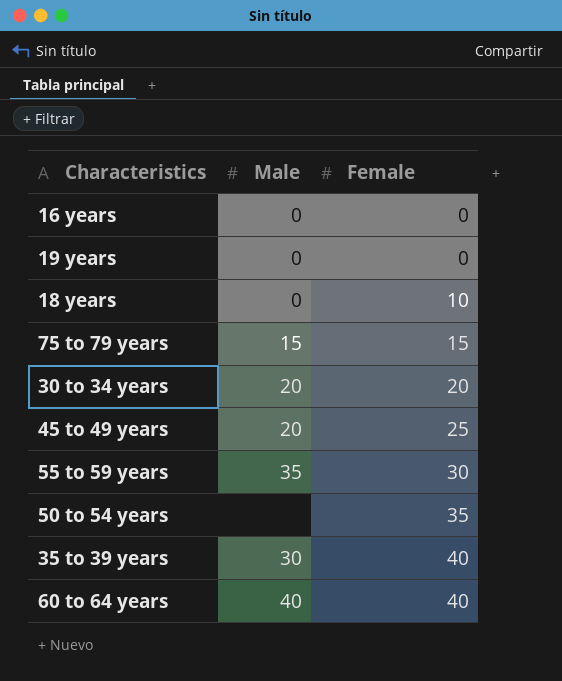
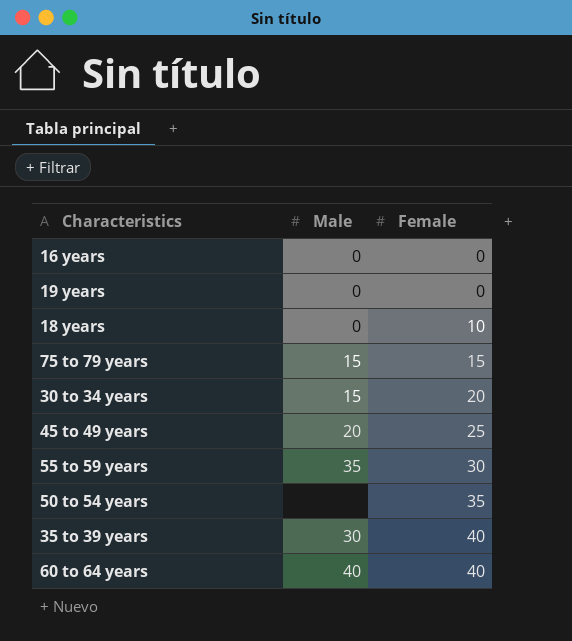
30 to 34 years | Male: 20 -> 15

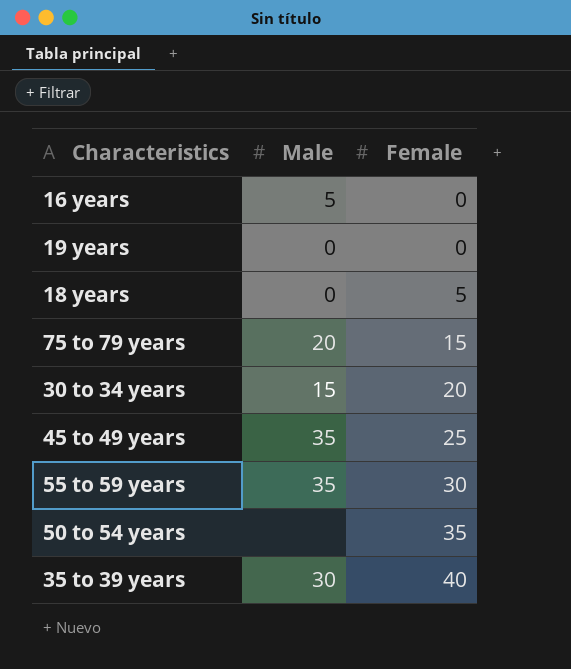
row 60 to 64 years: 40 | 40 -> none
16 years | Male: 0 -> 5
18 years | Female: 10 -> 5
75 to 79 years | Male: 15 -> 20
45 to 49 years | Male: 20 -> 35

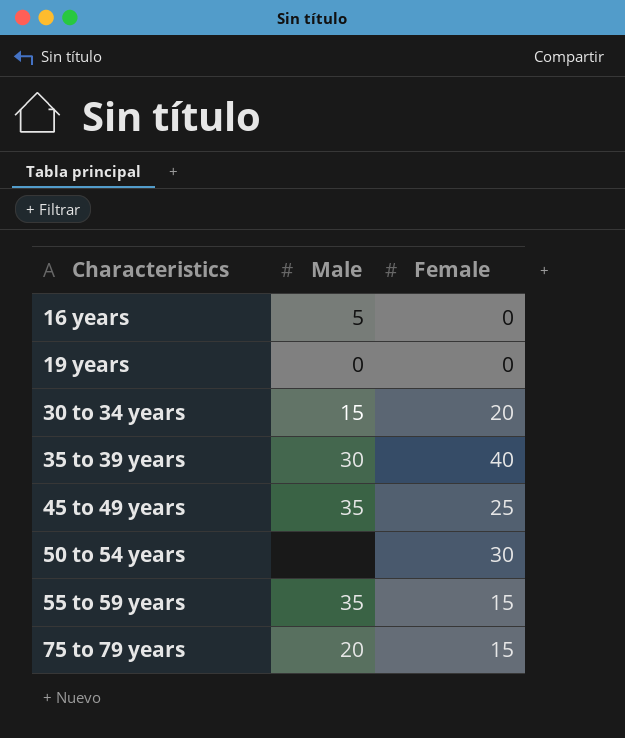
row order: Female ascending -> Characteristics ascending
row 18 years: 0 | 5 -> none
50 to 54 years | Female: 35 -> 30
55 to 59 years | Female: 30 -> 15

